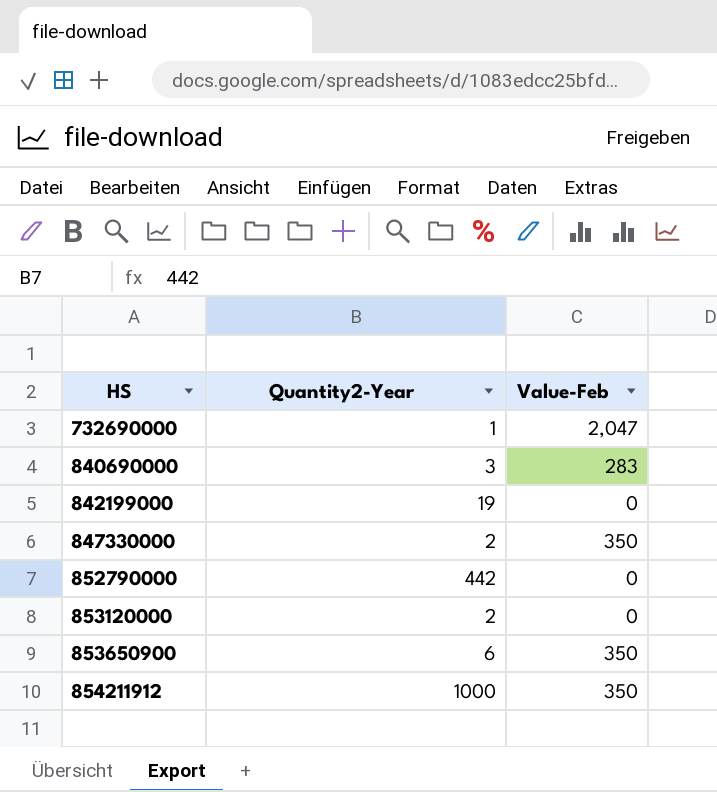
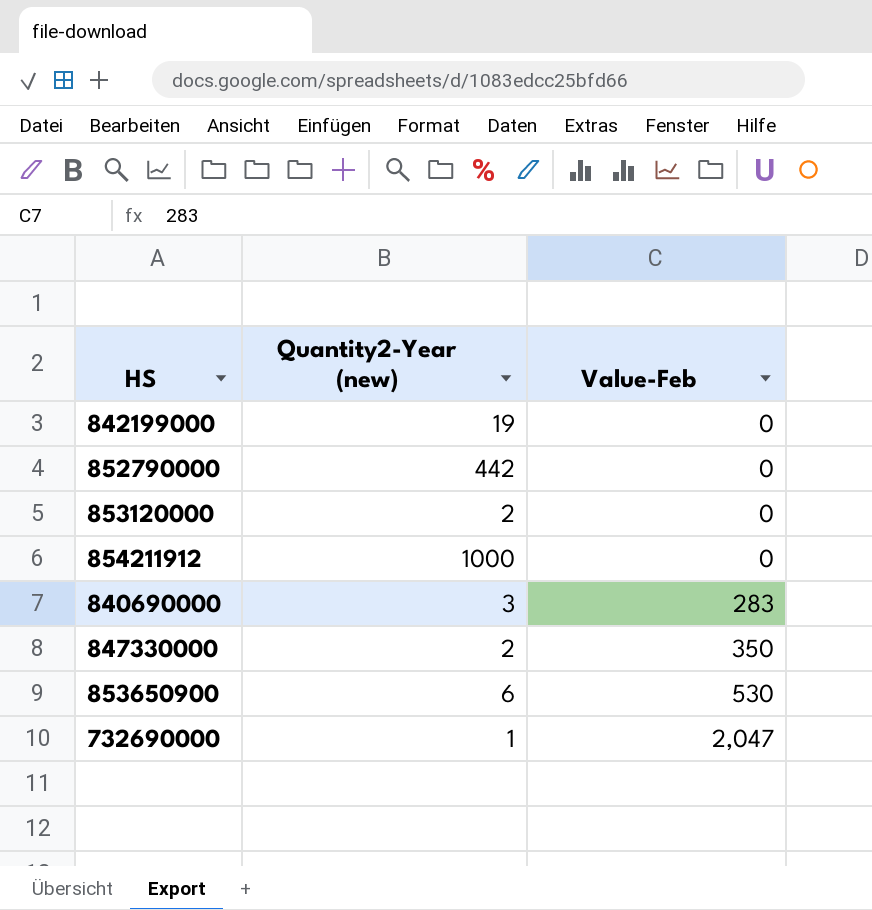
row order: HS ascending -> Value-Feb ascending
column name: Quantity2-Year -> Quantity2-Year (new)
854211912 | Value-Feb: 350 -> 0
853650900 | Value-Feb: 350 -> 530

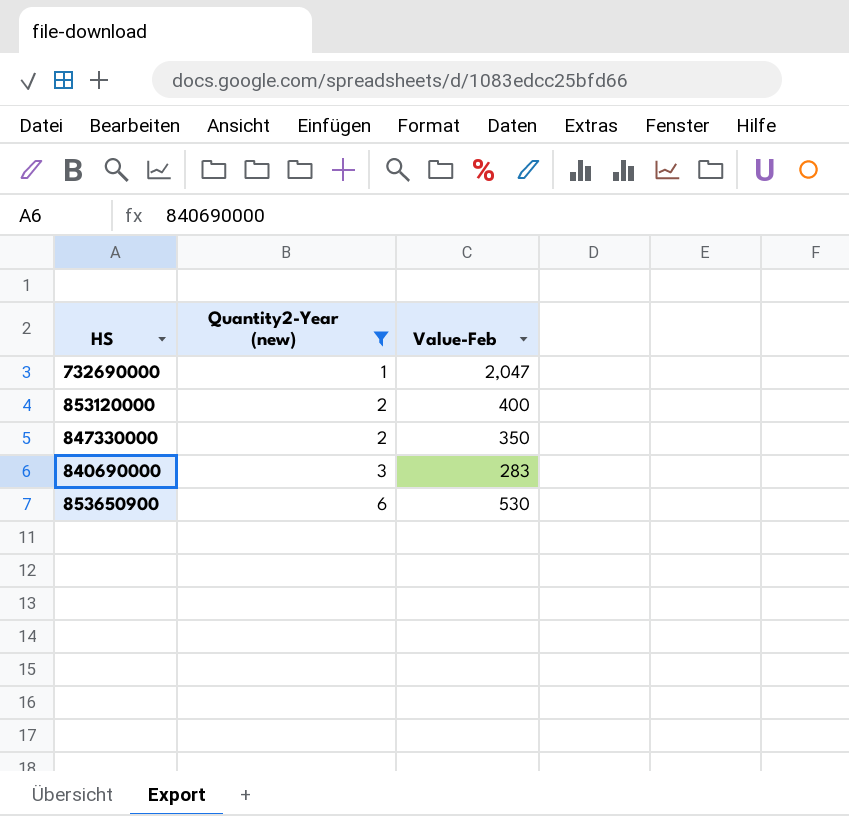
filter: none -> Quantity2-Year (new) <= 6
row order: Value-Feb ascending -> Quantity2-Year (new) ascending
853120000 | Value-Feb: 0 -> 400

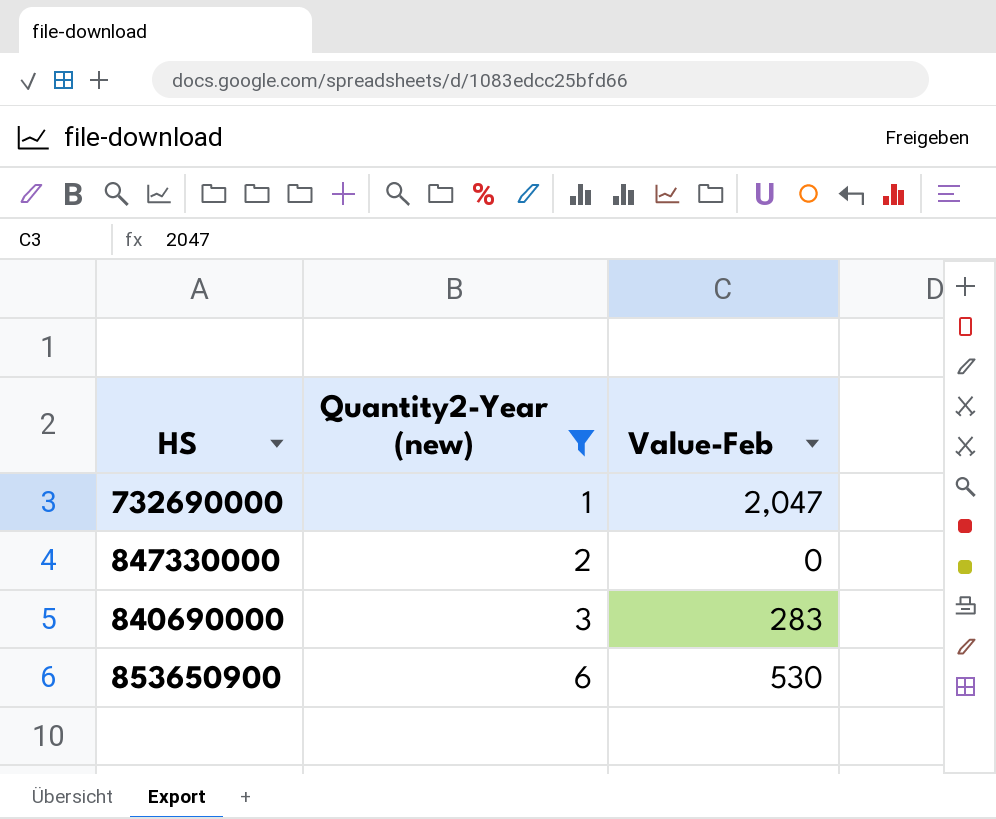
row 853120000: 2 | 400 -> none
847330000 | Value-Feb: 350 -> 0

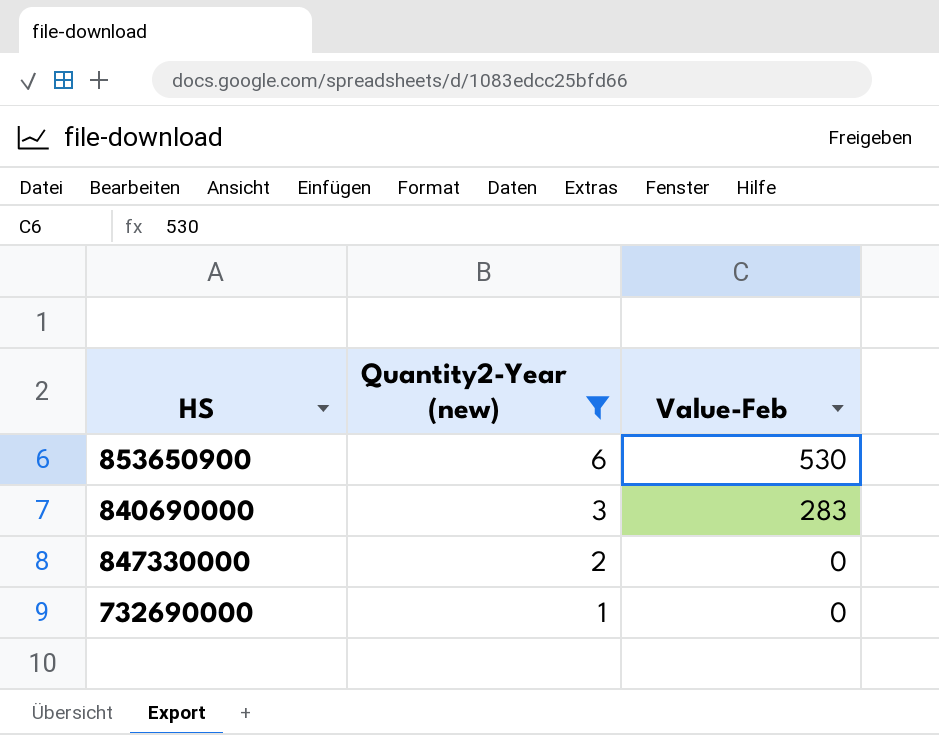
row order: Quantity2-Year (new) ascending -> Quantity2-Year (new) descending
732690000 | Value-Feb: 2,047 -> 0

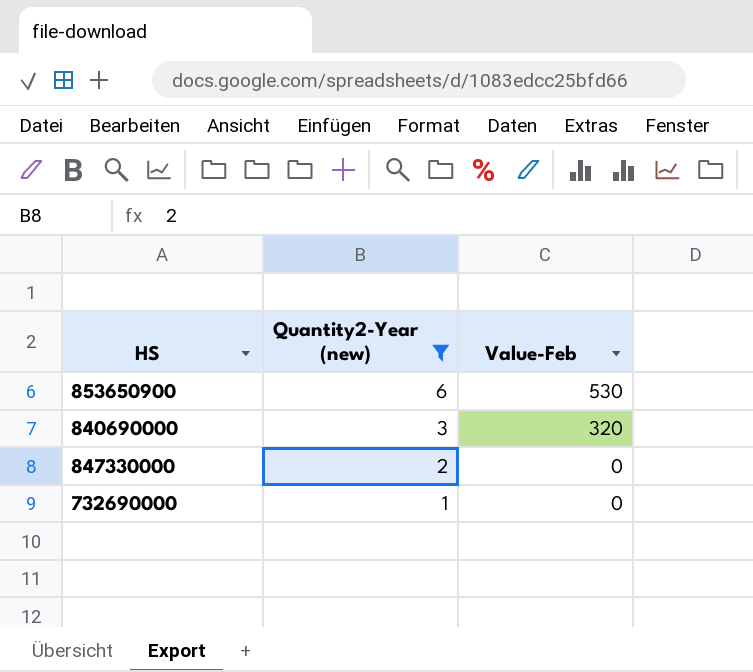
840690000 | Value-Feb: 283 -> 320

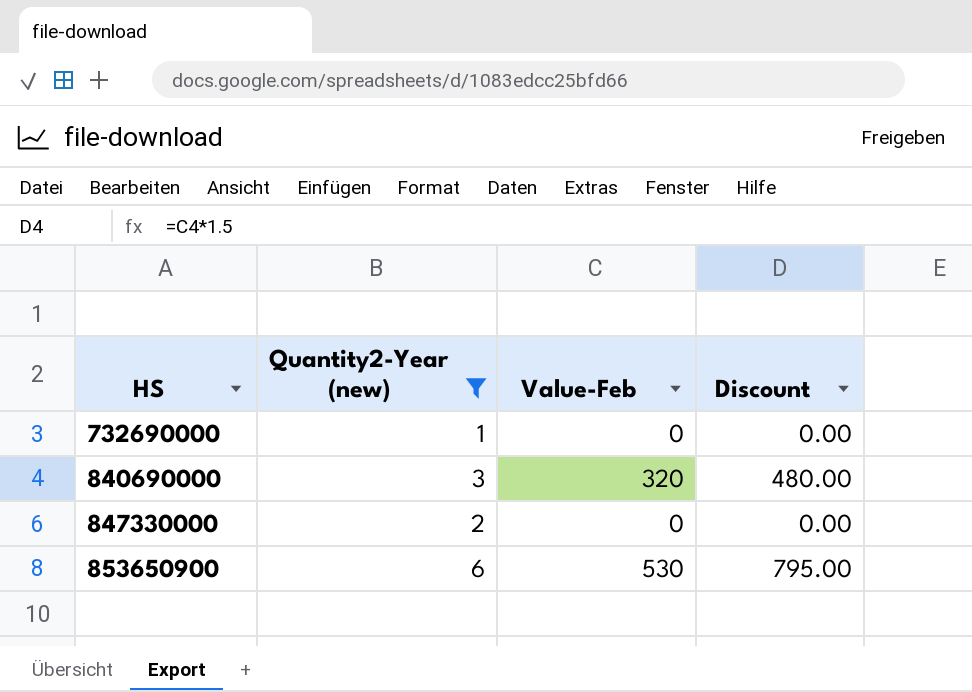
row order: Quantity2-Year (new) descending -> HS ascending
column Discount | formula: none -> [Value-Feb] * 1.5

